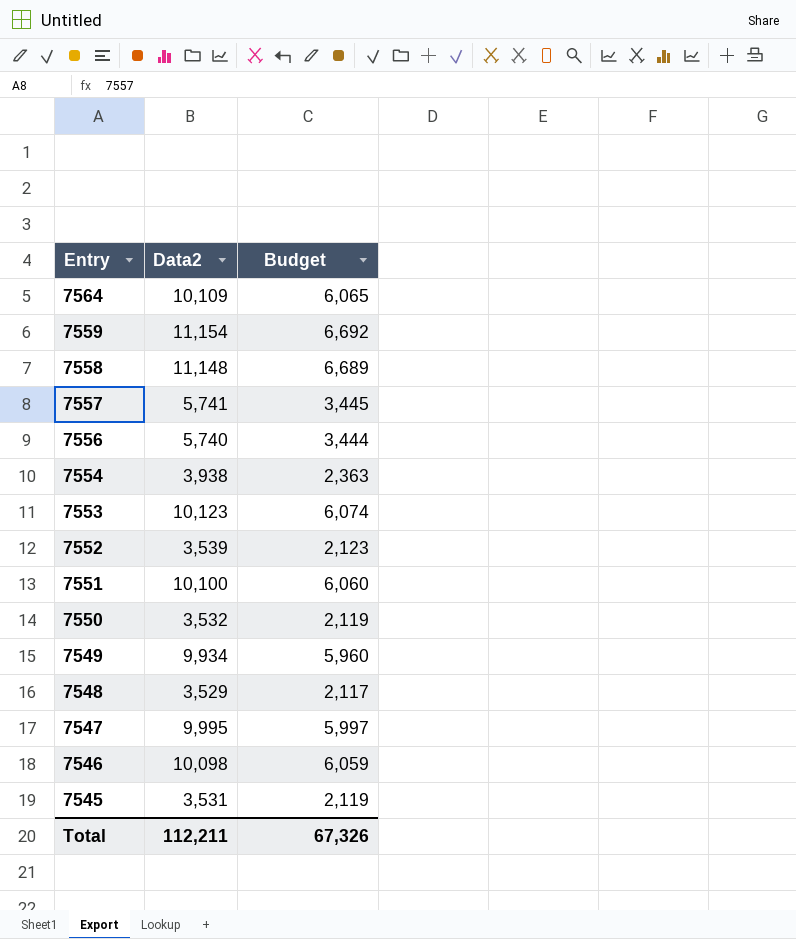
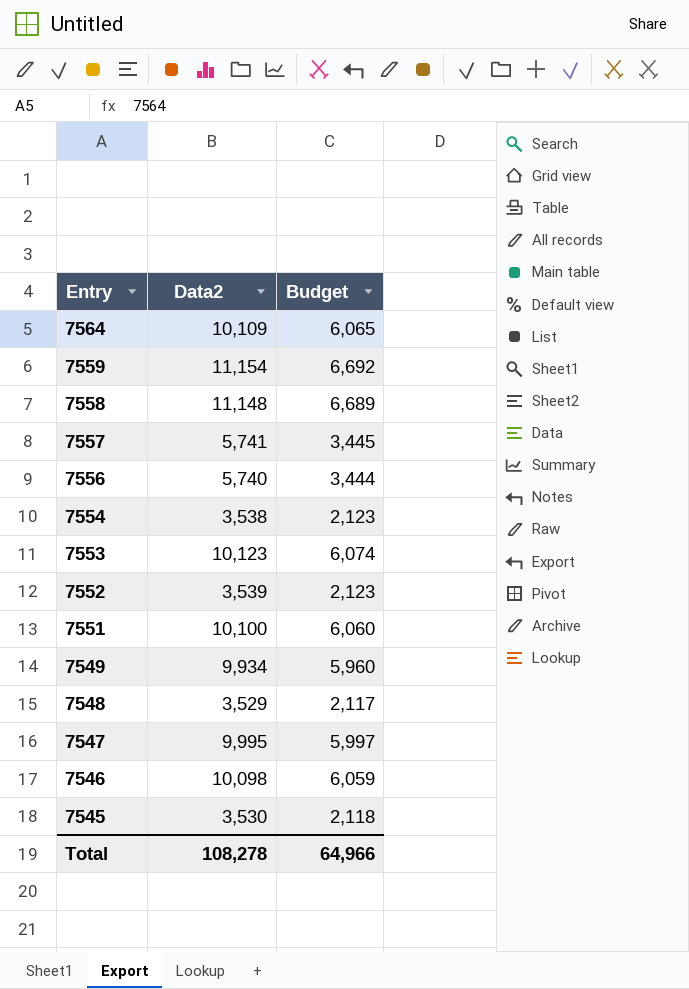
row 7550: 3,532 | 2,119 -> none
7554 | Data2: 3,938 -> 3,538
7554 | Budget: 2,363 -> 2,123
7545 | Data2: 3,531 -> 3,530
7545 | Budget: 2,119 -> 2,118
Total | Data2: 112,211 -> 108,278
Total | Budget: 67,326 -> 64,966

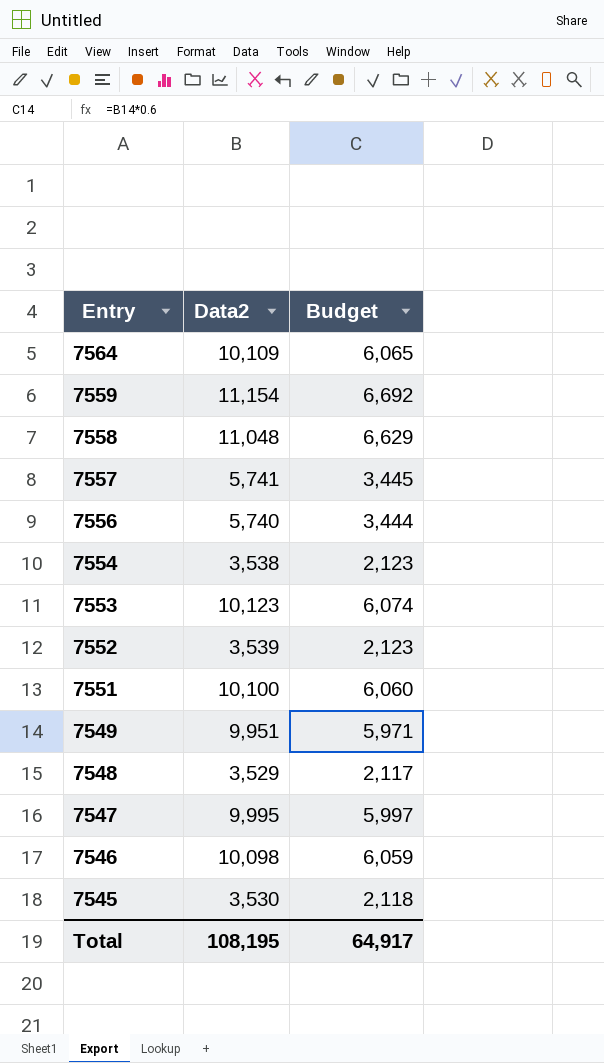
7558 | Data2: 11,148 -> 11,048
7558 | Budget: 6,689 -> 6,629
7549 | Data2: 9,934 -> 9,951
7549 | Budget: 5,960 -> 5,971
Total | Data2: 108,278 -> 108,195
Total | Budget: 64,966 -> 64,917

